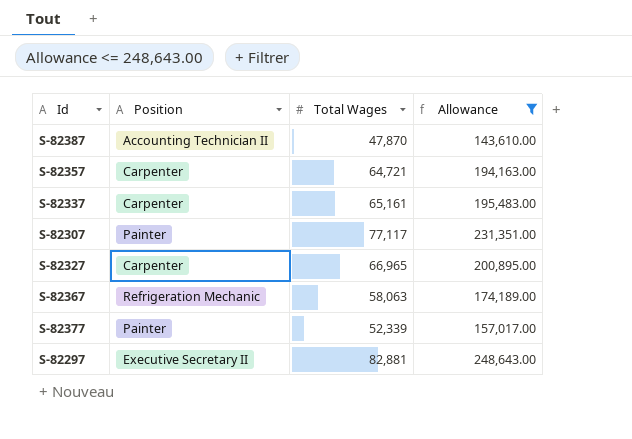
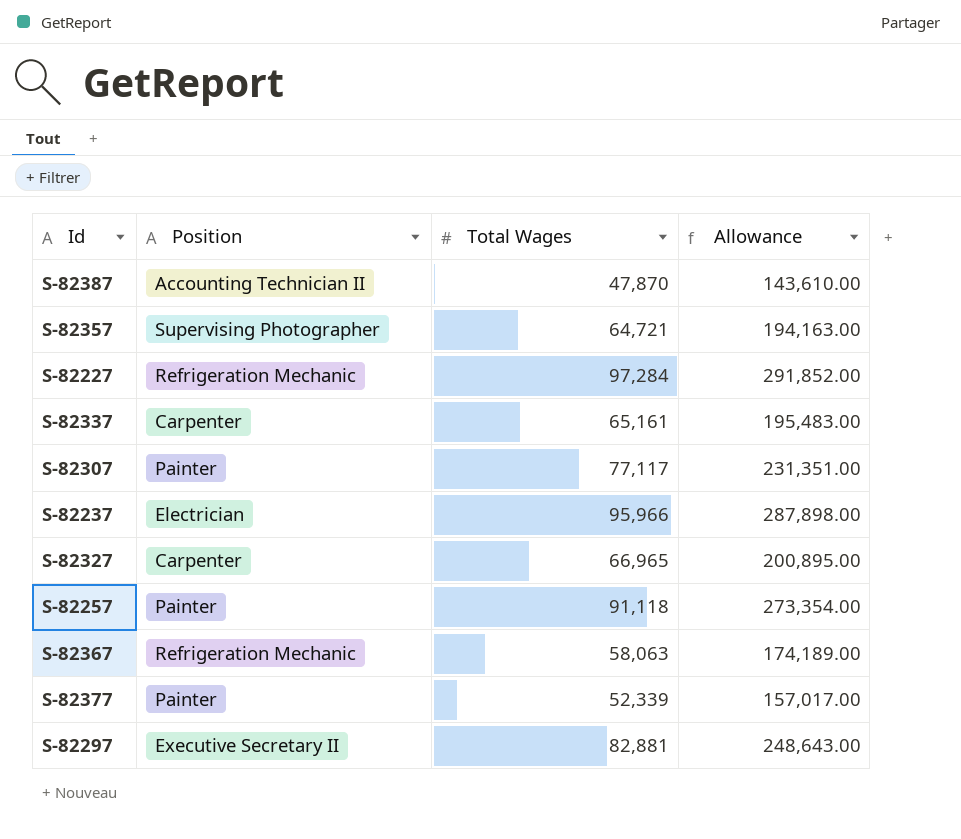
filter: Allowance <= 248,643.00 -> none
S-82357 | Position: Carpenter -> Supervising Photographer

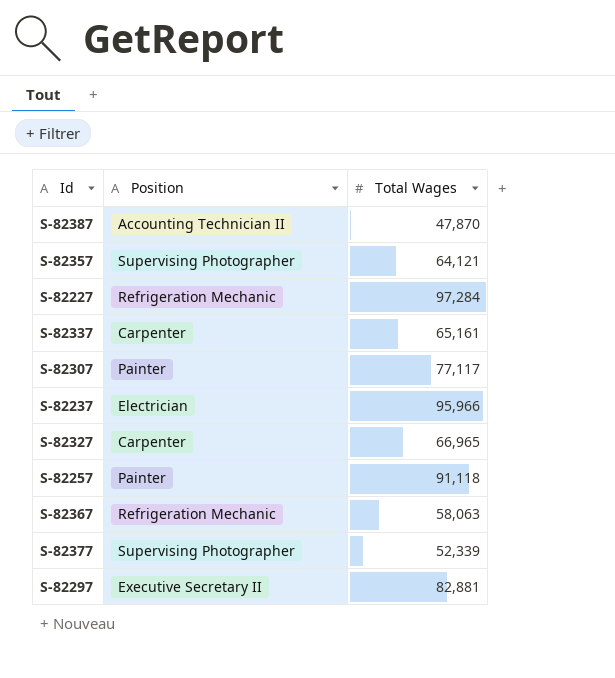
column Allowance | formula: [Total Wages] * 3 -> none
S-82357 | Total Wages: 64,721 -> 64,121
S-82377 | Position: Painter -> Supervising Photographer

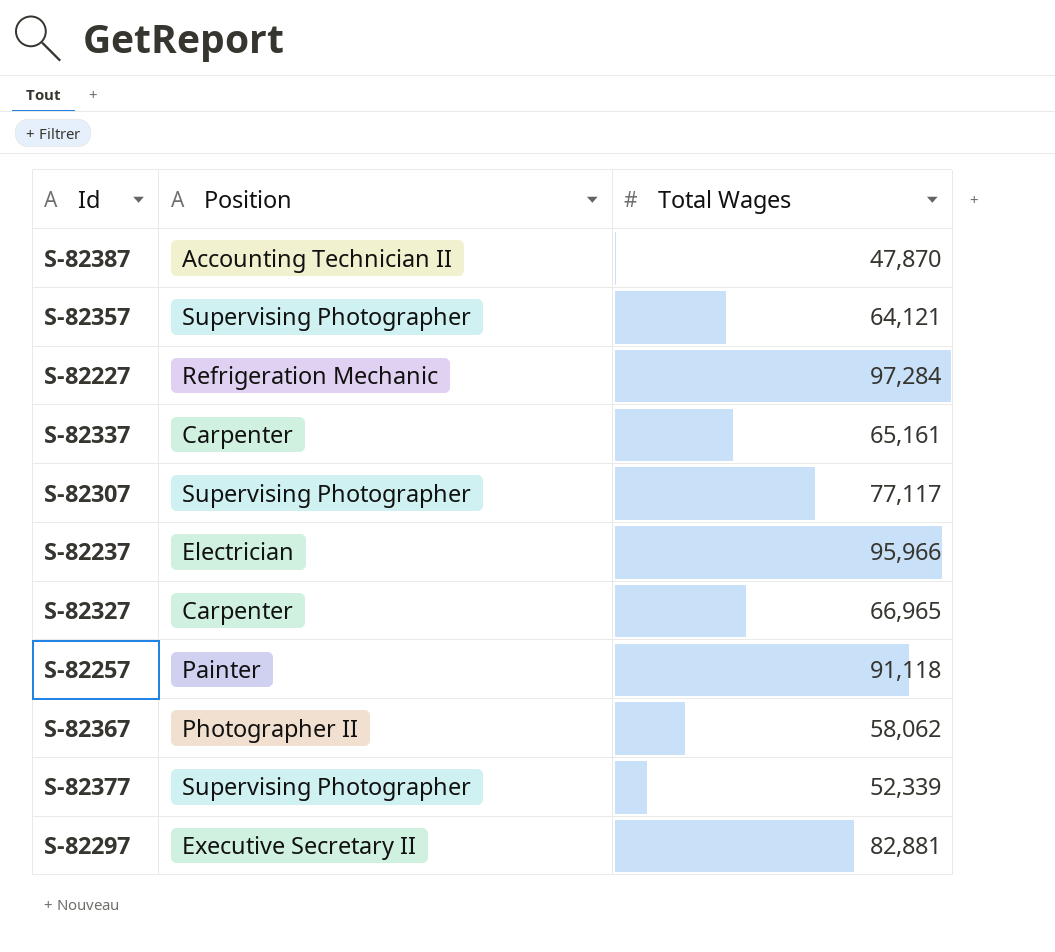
S-82307 | Position: Painter -> Supervising Photographer
S-82367 | Position: Refrigeration Mechanic -> Photographer II
S-82367 | Total Wages: 58,063 -> 58,062

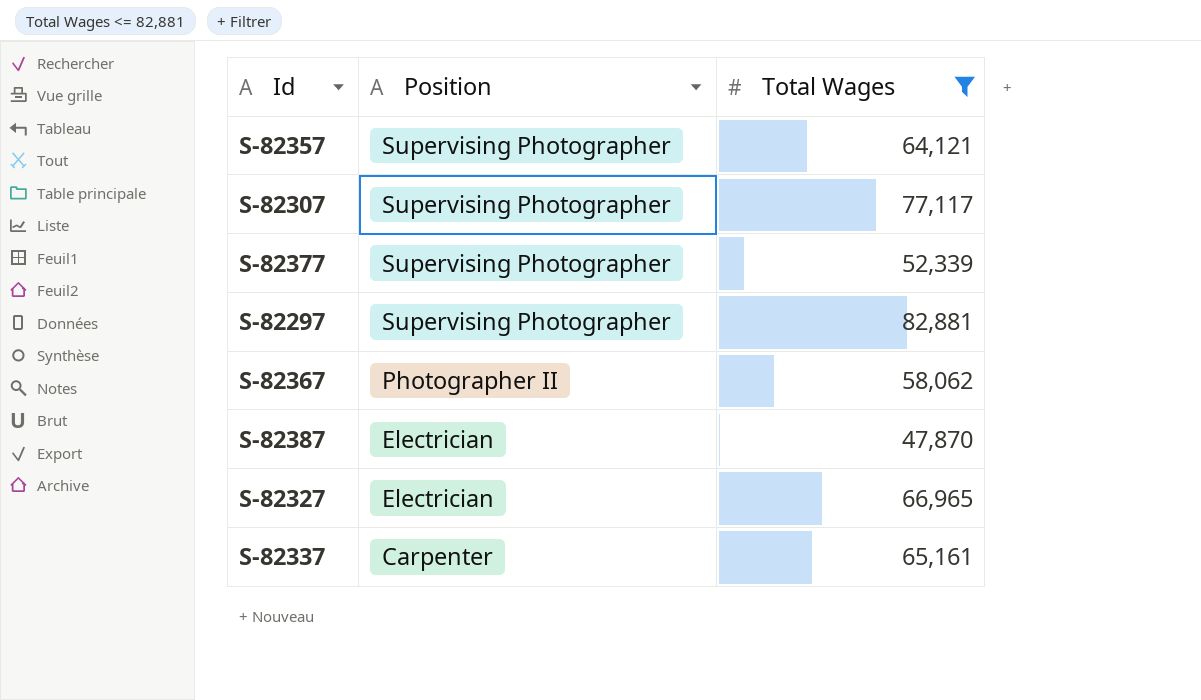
filter: none -> Total Wages <= 82,881
row order: none -> Position descending
S-82297 | Position: Executive Secretary II -> Supervising Photographer
S-82387 | Position: Accounting Technician II -> Electrician
S-82327 | Position: Carpenter -> Electrician

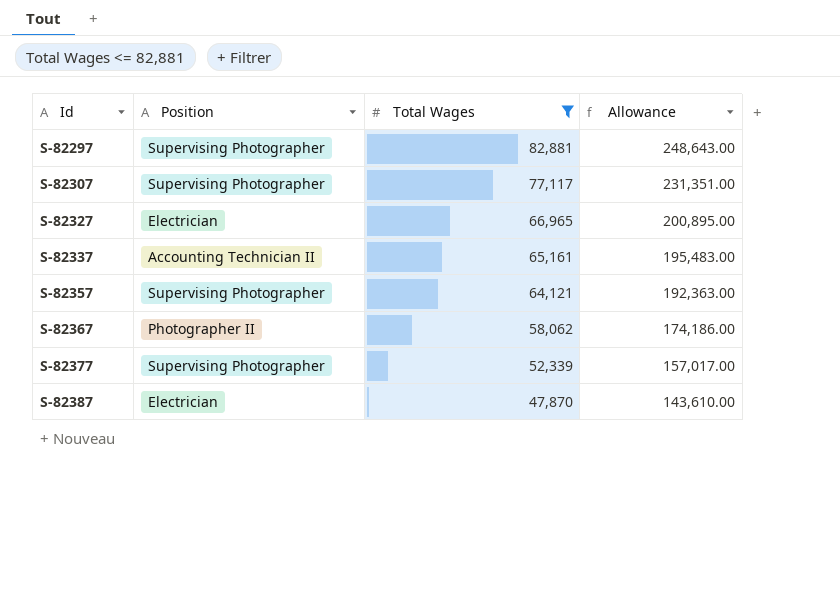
row order: Position descending -> Id ascending
column Allowance | formula: none -> [Total Wages] * 3
S-82337 | Position: Carpenter -> Accounting Technician II

